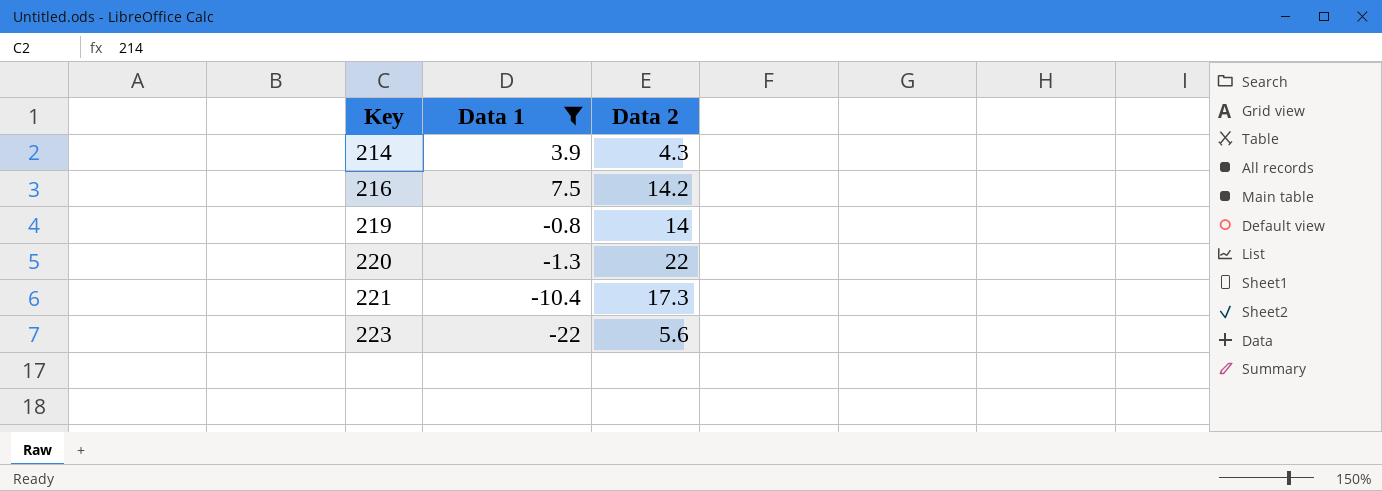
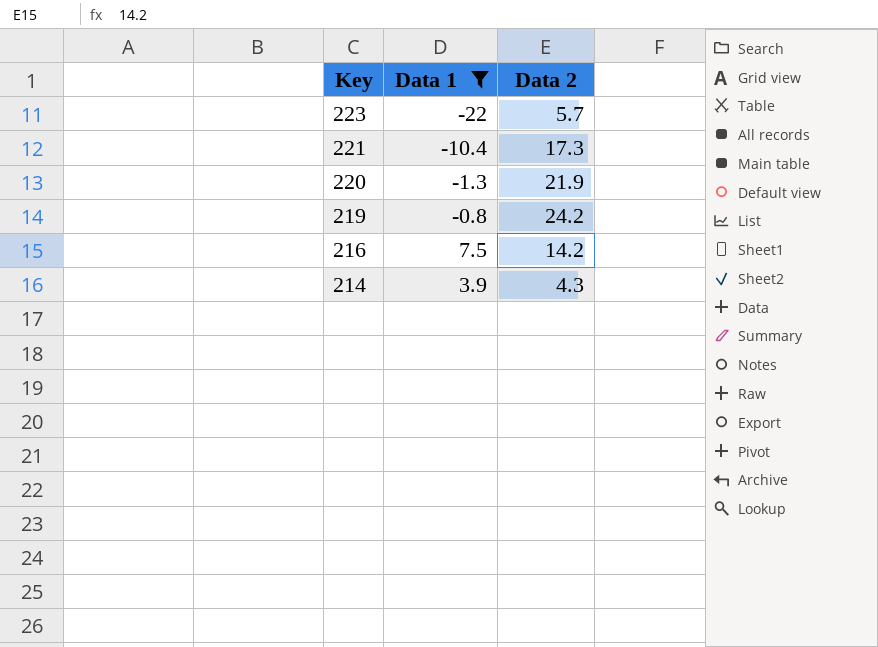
row order: Key ascending -> Key descending
223 | Data 2: 5.6 -> 5.7
220 | Data 2: 22 -> 21.9
219 | Data 2: 14 -> 24.2

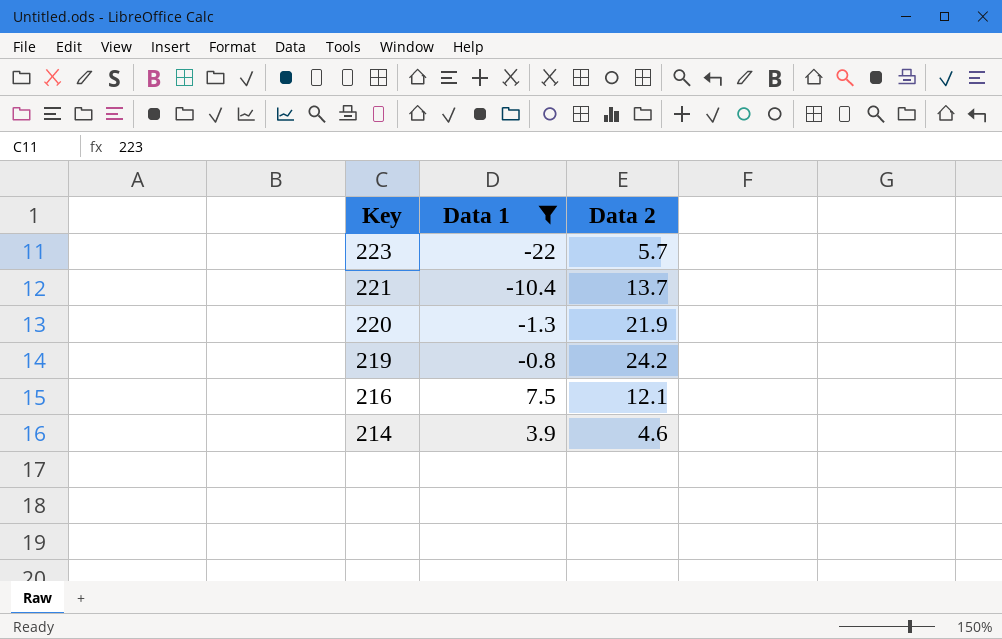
221 | Data 2: 17.3 -> 13.7
216 | Data 2: 14.2 -> 12.1
214 | Data 2: 4.3 -> 4.6

